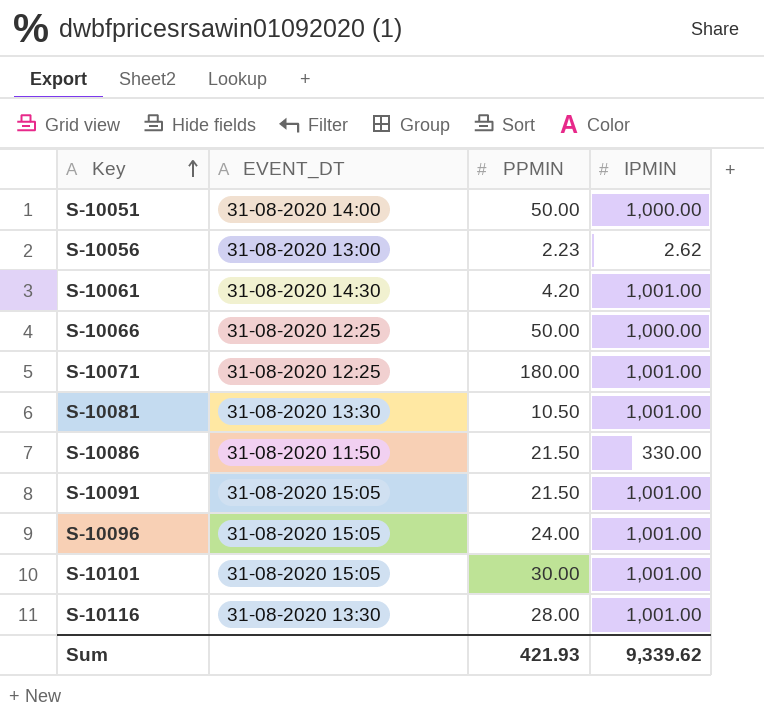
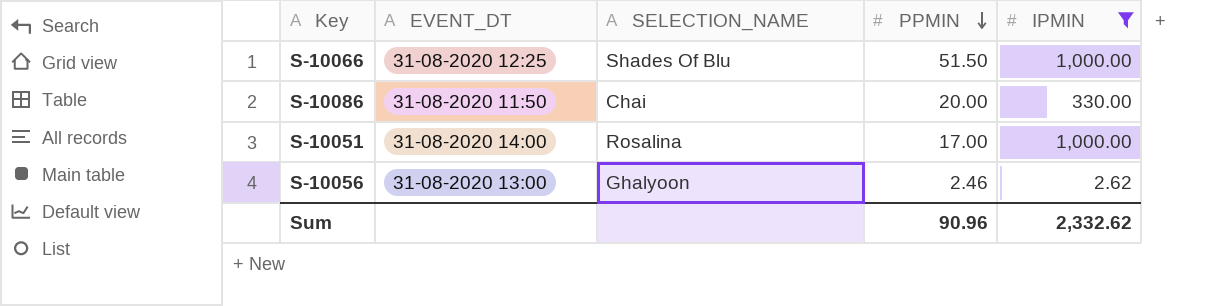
filter: none -> IPMIN != 1,001.00
row order: Key ascending -> PPMIN descending
column SELECTION_NAME | position: none -> 3
S-10066 | PPMIN: 50.00 -> 51.50
S-10086 | PPMIN: 21.50 -> 20.00
S-10051 | PPMIN: 50.00 -> 17.00
S-10056 | PPMIN: 2.23 -> 2.46
Sum | PPMIN: 421.93 -> 90.96
Sum | IPMIN: 9,339.62 -> 2,332.62

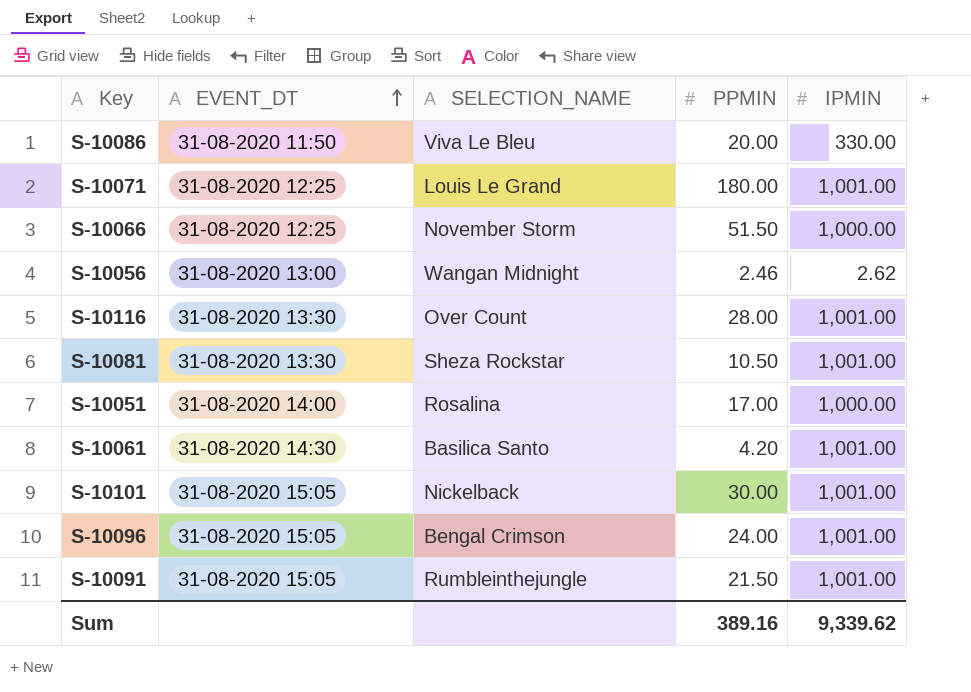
filter: IPMIN != 1,001.00 -> none
row order: PPMIN descending -> EVENT_DT ascending
S-10086 | SELECTION_NAME: Chai -> Viva Le Bleu
S-10066 | SELECTION_NAME: Shades Of Blu -> November Storm
S-10056 | SELECTION_NAME: Ghalyoon -> Wangan Midnight
Sum | PPMIN: 90.96 -> 389.16
Sum | IPMIN: 2,332.62 -> 9,339.62

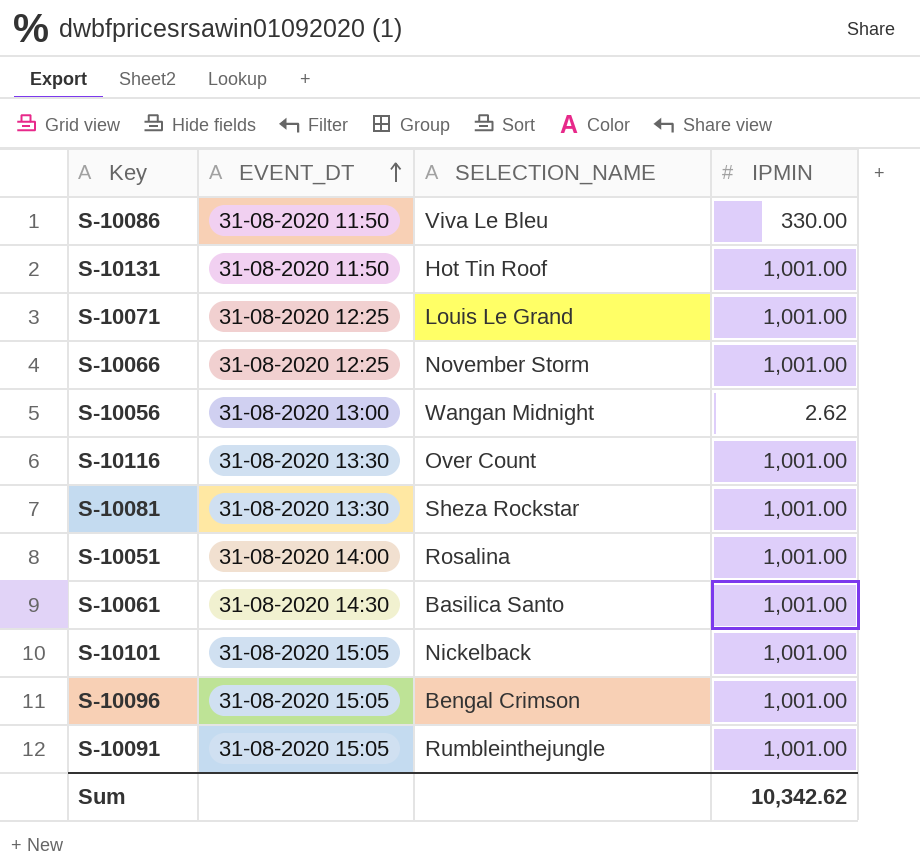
column PPMIN | position: 4 -> none
row S-10131: none -> 31-08-2020 11:50 | Hot Tin Roof | 1,001.00
S-10066 | IPMIN: 1,000.00 -> 1,001.00
S-10051 | IPMIN: 1,000.00 -> 1,001.00
Sum | IPMIN: 9,339.62 -> 10,342.62

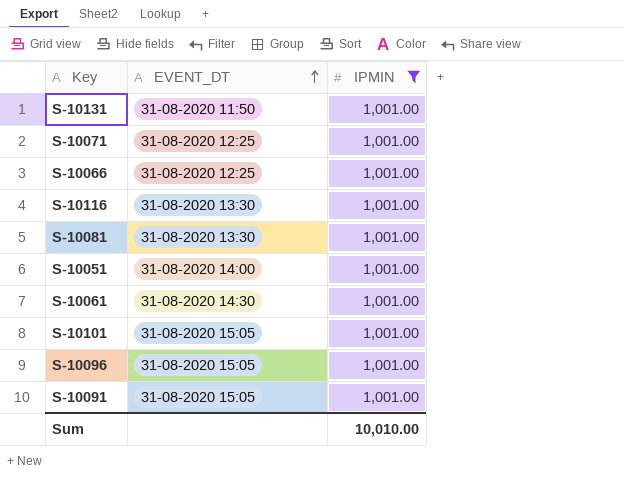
filter: none -> IPMIN = 1,001.00
column SELECTION_NAME | position: 3 -> none
Sum | IPMIN: 10,342.62 -> 10,010.00

